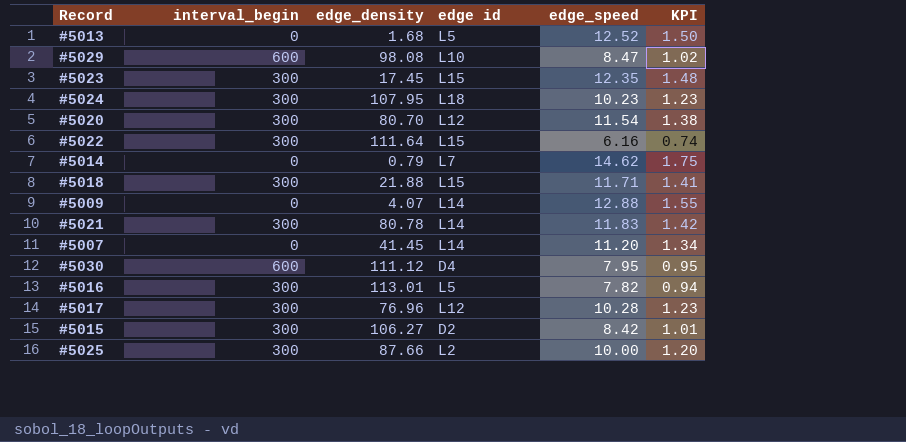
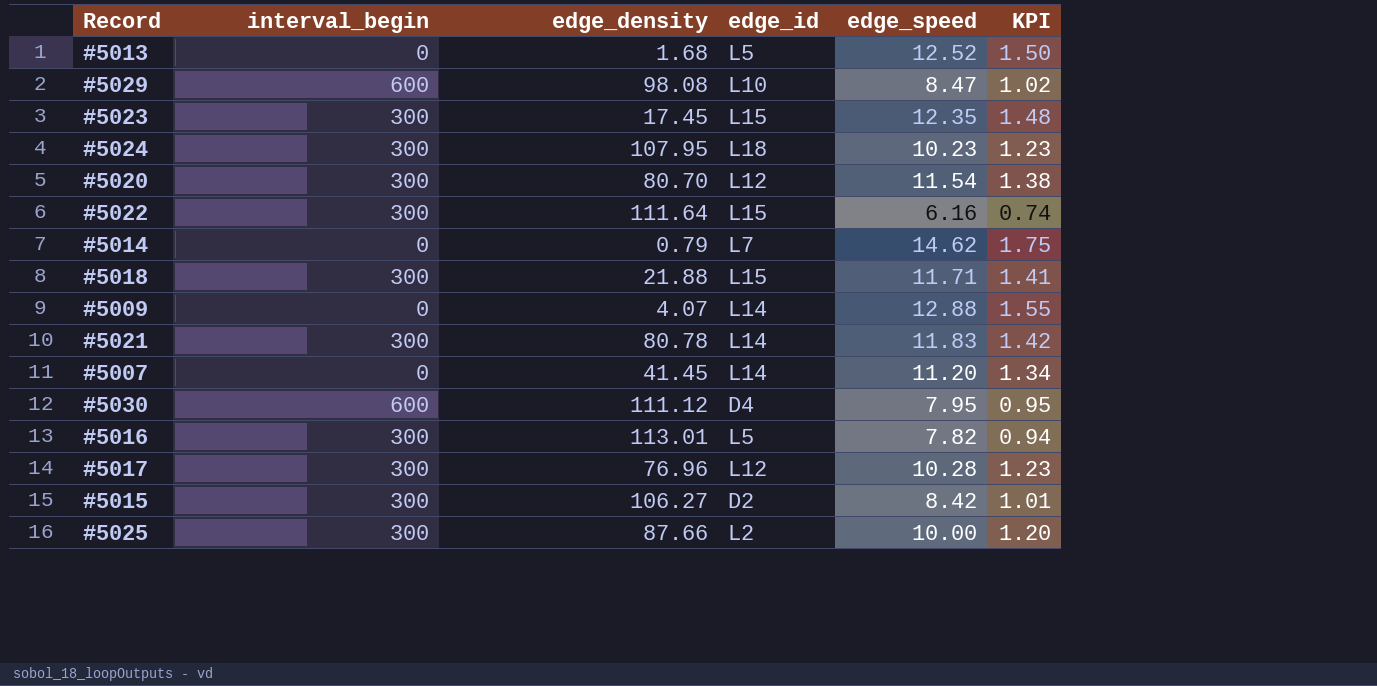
column name: edge id -> edge_id

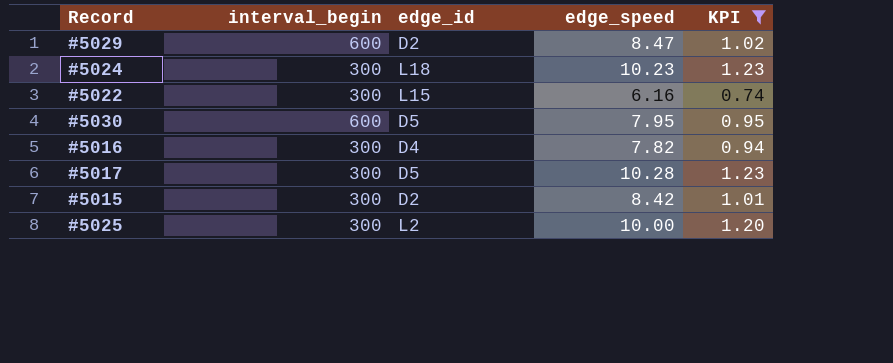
filter: none -> KPI <= 1.23
column edge_density | position: 3 -> none
#5029 | edge_id: L10 -> D2
#5030 | edge_id: D4 -> D5
#5016 | edge_id: L5 -> D4
#5017 | edge_id: L12 -> D5

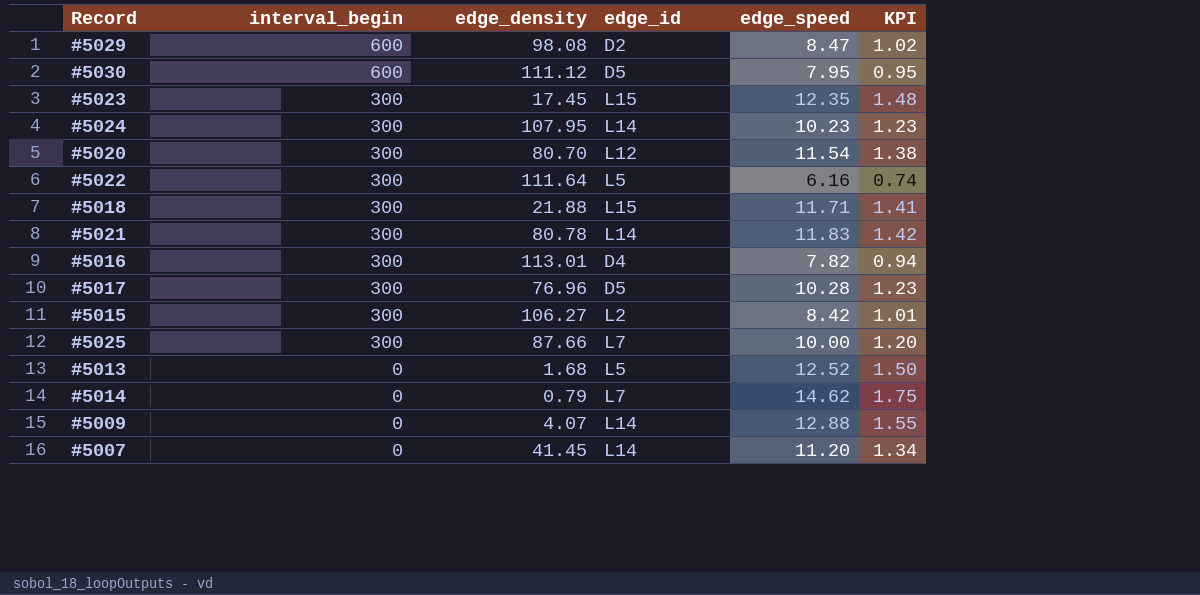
filter: KPI <= 1.23 -> none
row order: none -> interval_begin descending
column edge_density | position: none -> 3
#5024 | edge_id: L18 -> L14
#5022 | edge_id: L15 -> L5
#5015 | edge_id: D2 -> L2
#5025 | edge_id: L2 -> L7

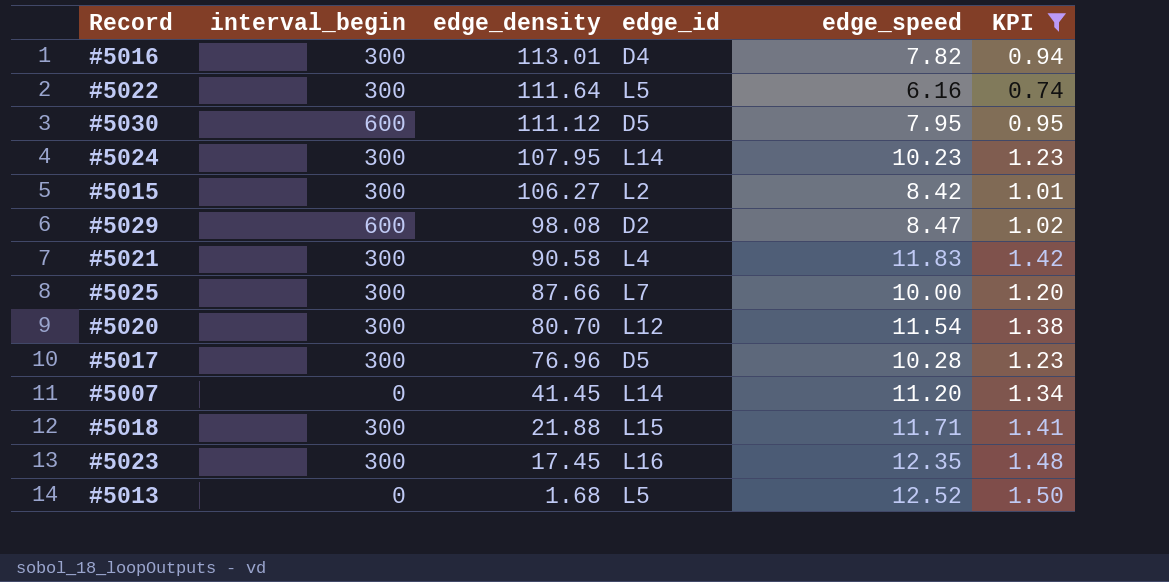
filter: none -> KPI <= 1.50
row order: interval_begin descending -> edge_density descending
#5021 | edge_density: 80.78 -> 90.58
#5021 | edge_id: L14 -> L4
#5023 | edge_id: L15 -> L16

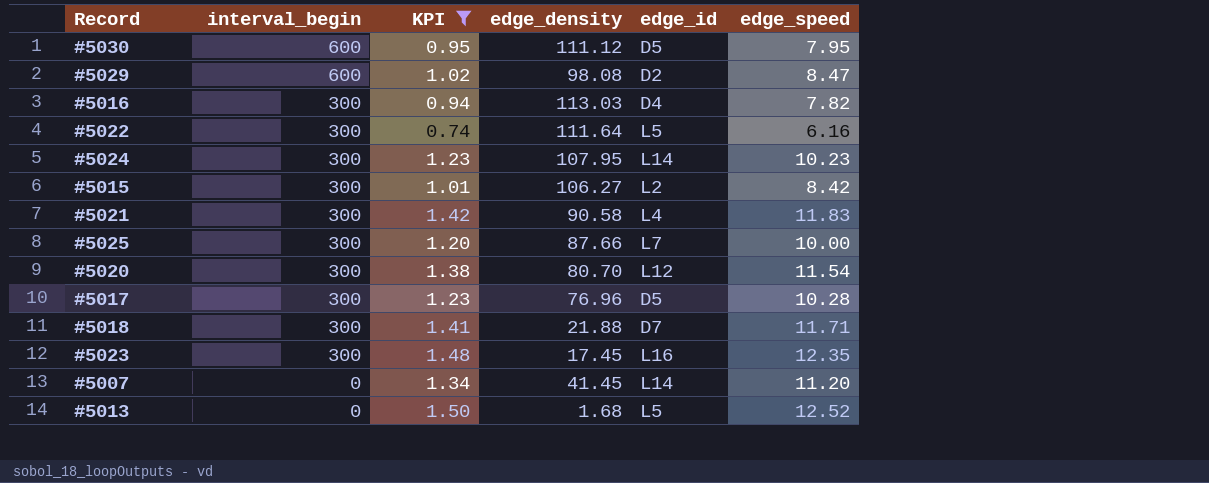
row order: edge_density descending -> interval_begin descending
column KPI | position: 6 -> 3
#5016 | edge_density: 113.01 -> 113.03
#5018 | edge_id: L15 -> D7

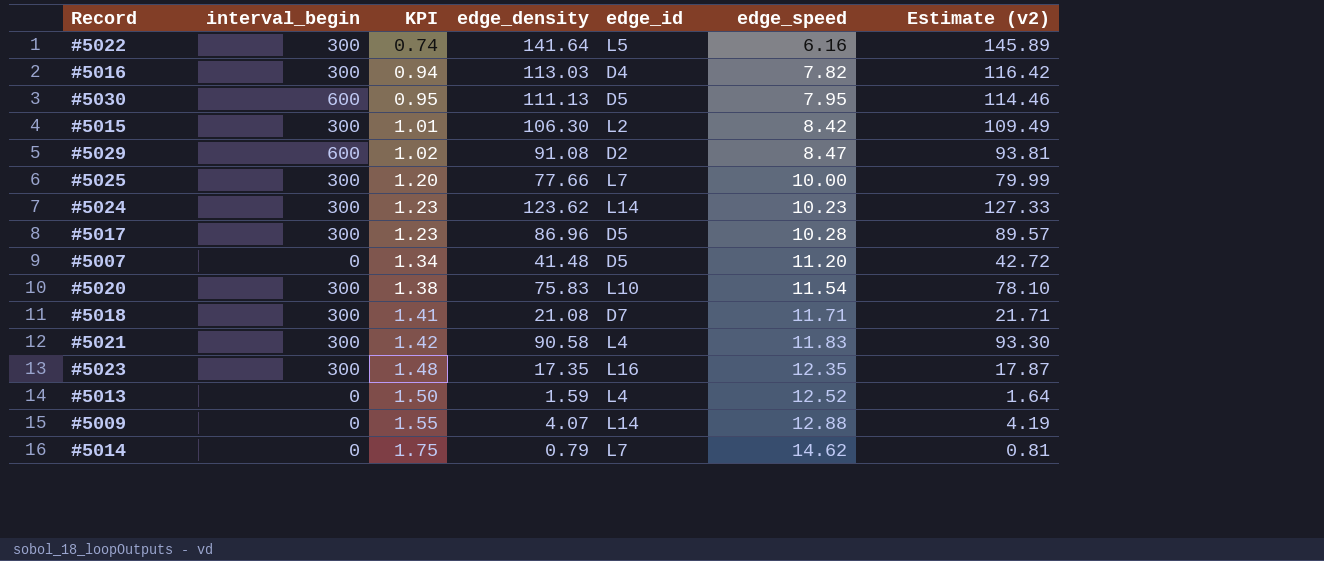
filter: KPI <= 1.50 -> none
row order: interval_begin descending -> KPI ascending
column Estimate (v2) | formula: none -> [edge_density] * 1.03
#5022 | edge_density: 111.64 -> 141.64
#5030 | edge_density: 111.12 -> 111.13
#5015 | edge_density: 106.27 -> 106.30
#5029 | edge_density: 98.08 -> 91.08
#5025 | edge_density: 87.66 -> 77.66
#5024 | edge_density: 107.95 -> 123.62
#5017 | edge_density: 76.96 -> 86.96
#5007 | edge_density: 41.45 -> 41.48
#5007 | edge_id: L14 -> D5
#5020 | edge_density: 80.70 -> 75.83
#5020 | edge_id: L12 -> L10
#5018 | edge_density: 21.88 -> 21.08
#5023 | edge_density: 17.45 -> 17.35
#5013 | edge_density: 1.68 -> 1.59
#5013 | edge_id: L5 -> L4

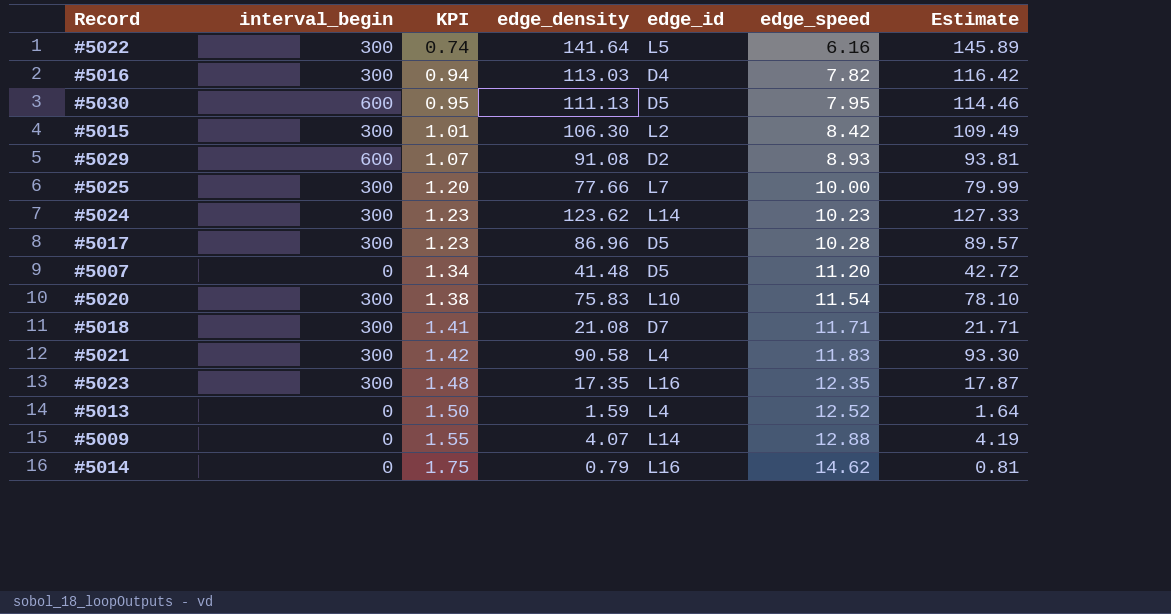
column name: Estimate (v2) -> Estimate
#5029 | KPI: 1.02 -> 1.07
#5029 | edge_speed: 8.47 -> 8.93
#5014 | edge_id: L7 -> L16

